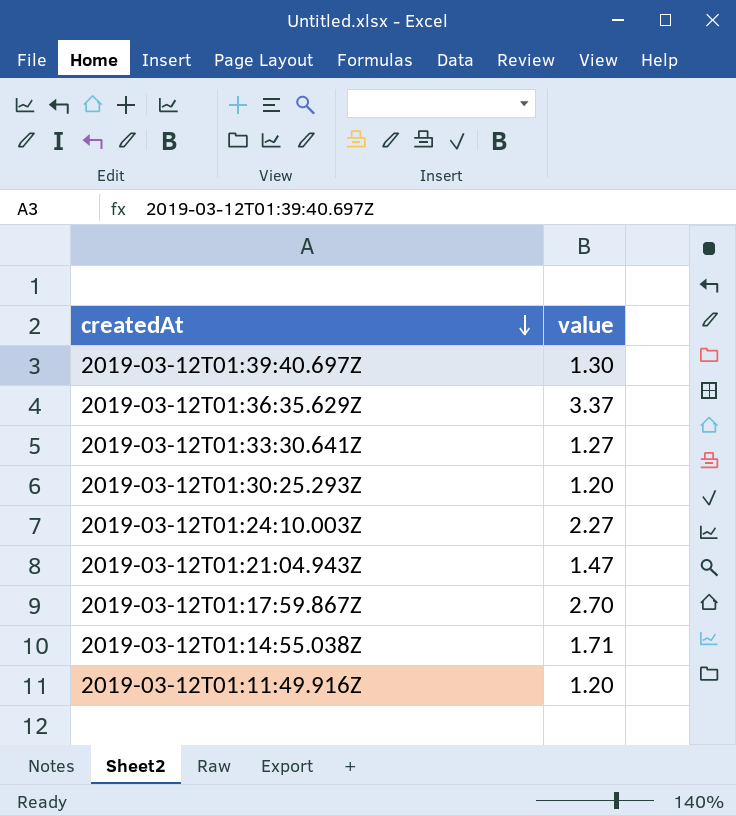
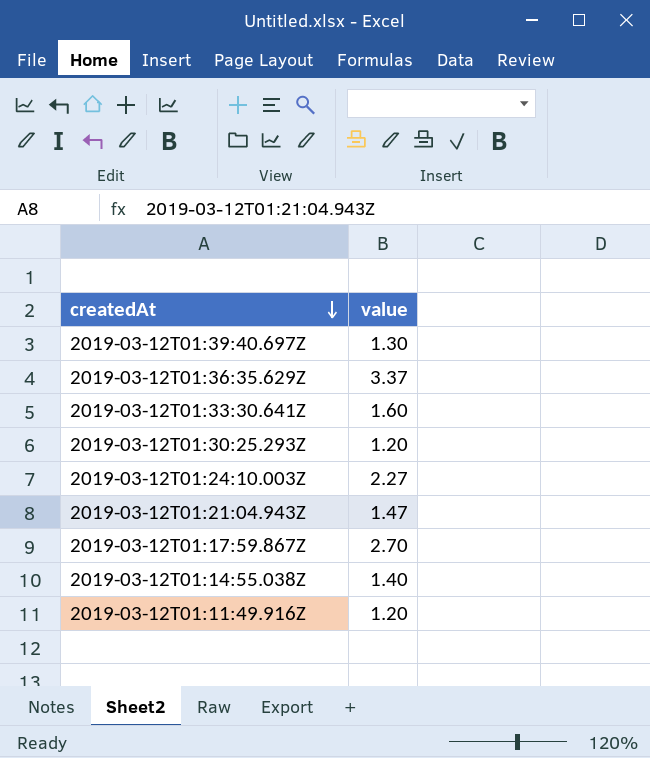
2019-03-12T01:33:30.641Z | value: 1.27 -> 1.60
2019-03-12T01:14:55.038Z | value: 1.71 -> 1.40

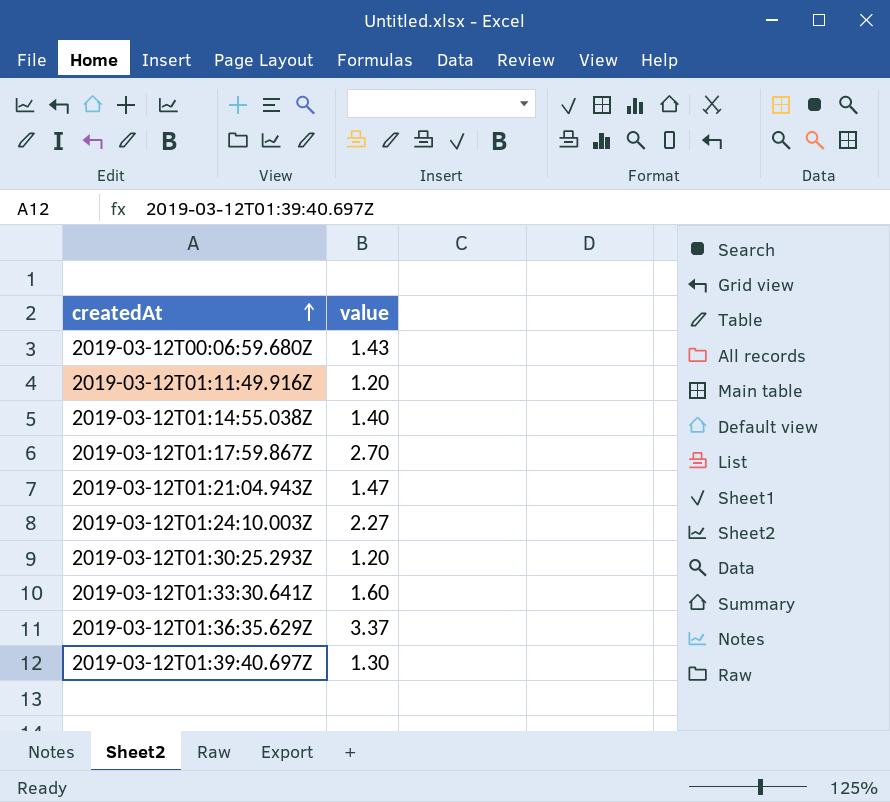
row order: createdAt descending -> createdAt ascending
row 2019-03-12T00:06:59.680Z: none -> 1.43

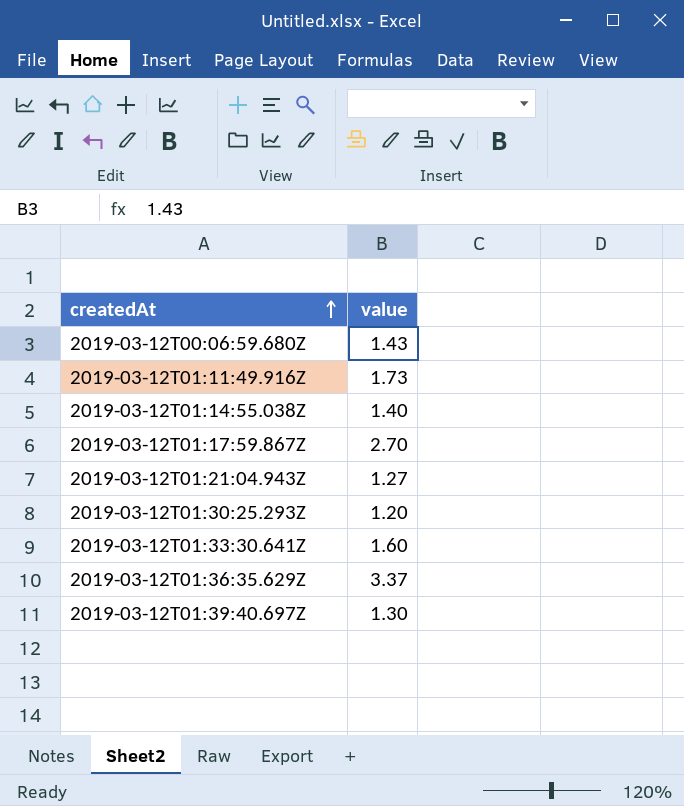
row 2019-03-12T01:24:10.003Z: 2.27 -> none
2019-03-12T01:11:49.916Z | value: 1.20 -> 1.73
2019-03-12T01:21:04.943Z | value: 1.47 -> 1.27

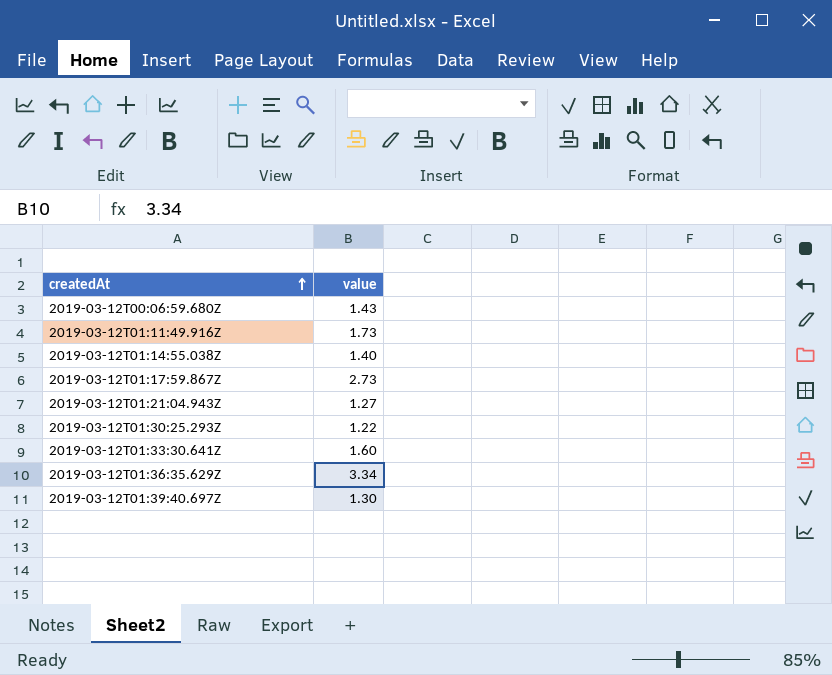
2019-03-12T01:17:59.867Z | value: 2.70 -> 2.73
2019-03-12T01:30:25.293Z | value: 1.20 -> 1.22
2019-03-12T01:36:35.629Z | value: 3.37 -> 3.34

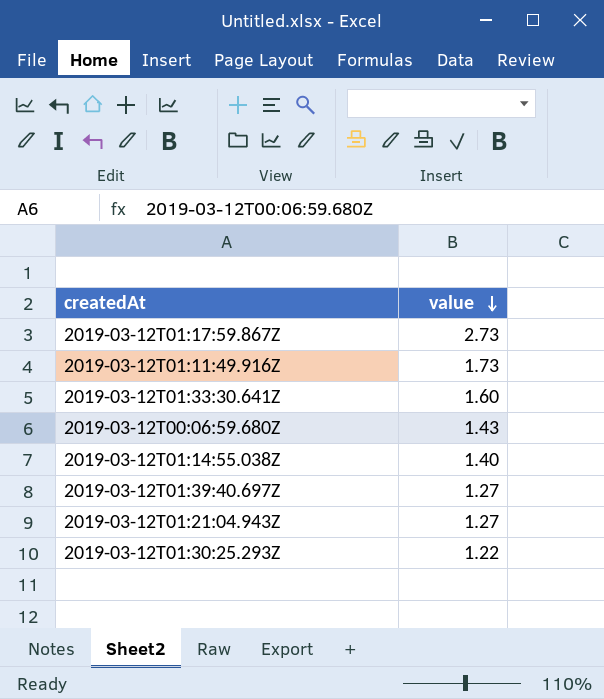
row order: createdAt ascending -> value descending
row 2019-03-12T01:36:35.629Z: 3.34 -> none
2019-03-12T01:39:40.697Z | value: 1.30 -> 1.27

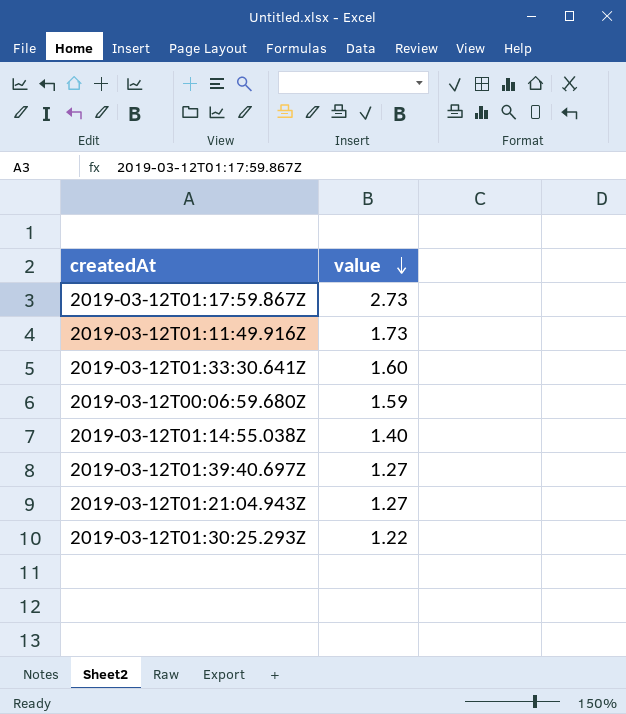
2019-03-12T00:06:59.680Z | value: 1.43 -> 1.59

